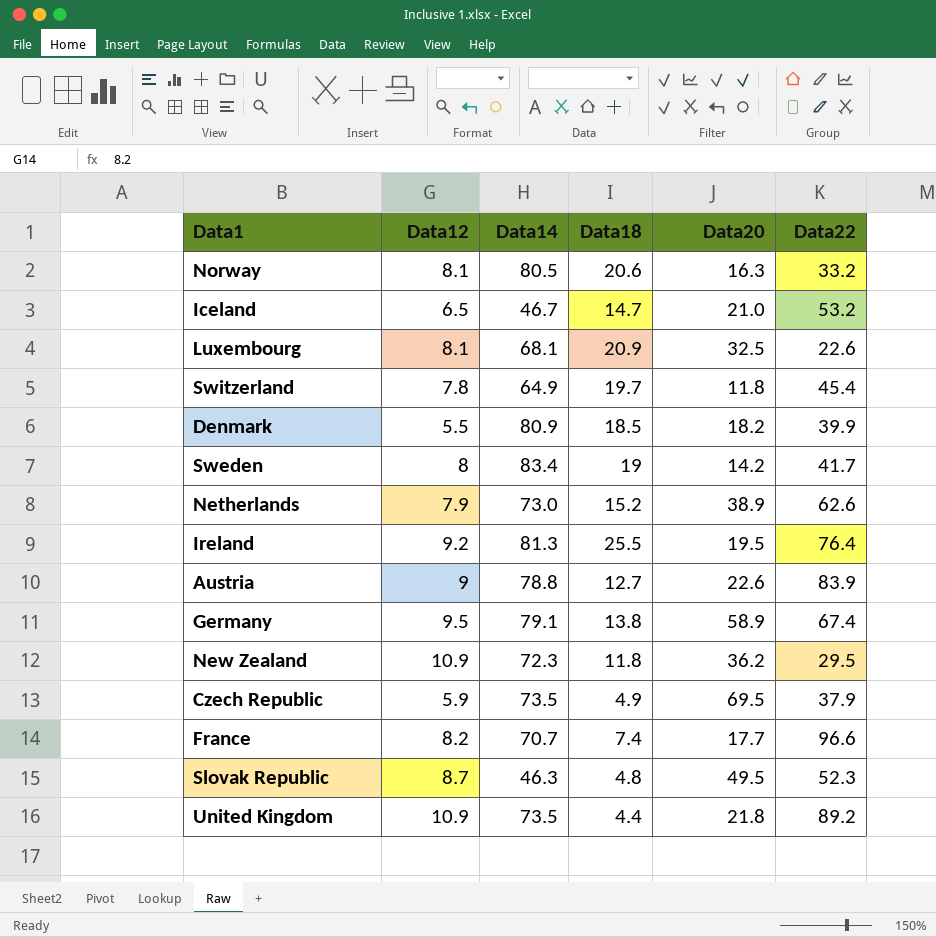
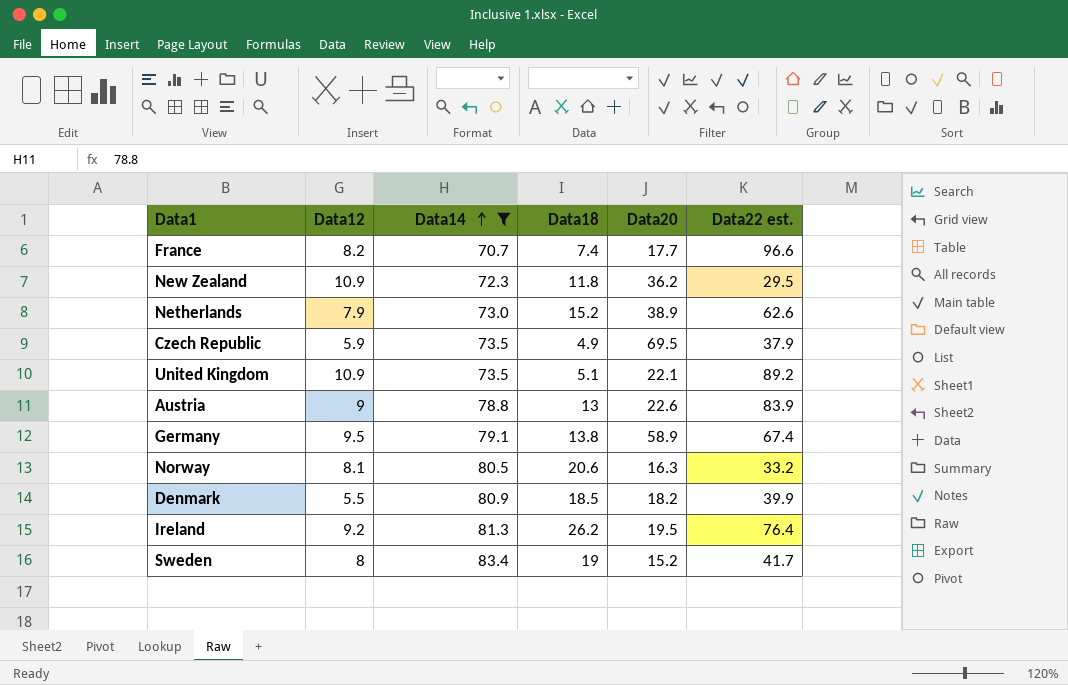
filter: none -> Data14 >= 70.7
row order: none -> Data14 ascending
column name: Data22 -> Data22 est.
United Kingdom | Data18: 4.4 -> 5.1
United Kingdom | Data20: 21.8 -> 22.1
Austria | Data18: 12.7 -> 13
Ireland | Data18: 25.5 -> 26.2
Sweden | Data20: 14.2 -> 15.2

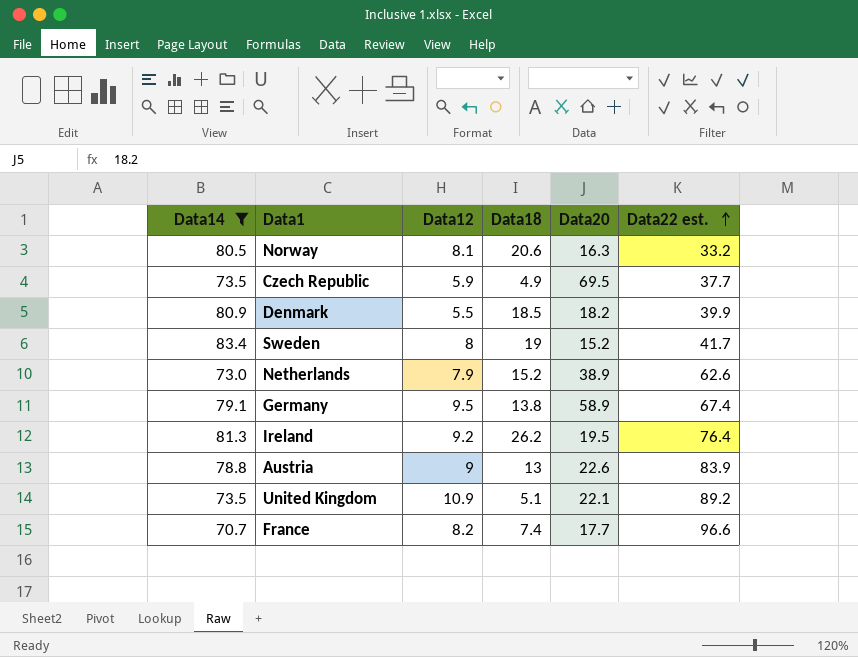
row order: Data14 ascending -> Data22 est. ascending
column Data14 | position: 3 -> 1
row New Zealand: 10.9 | 72.3 | 11.8 | 36.2 | 29.5 -> none
Czech Republic | Data22 est.: 37.9 -> 37.7

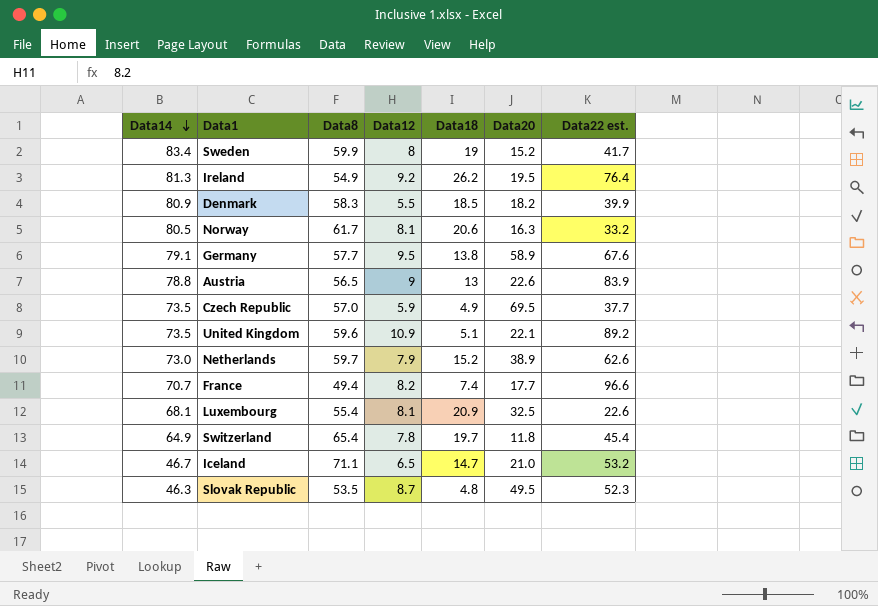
filter: Data14 >= 70.7 -> none
row order: Data22 est. ascending -> Data14 descending
column Data8 | position: none -> 3
Germany | Data22 est.: 67.4 -> 67.6

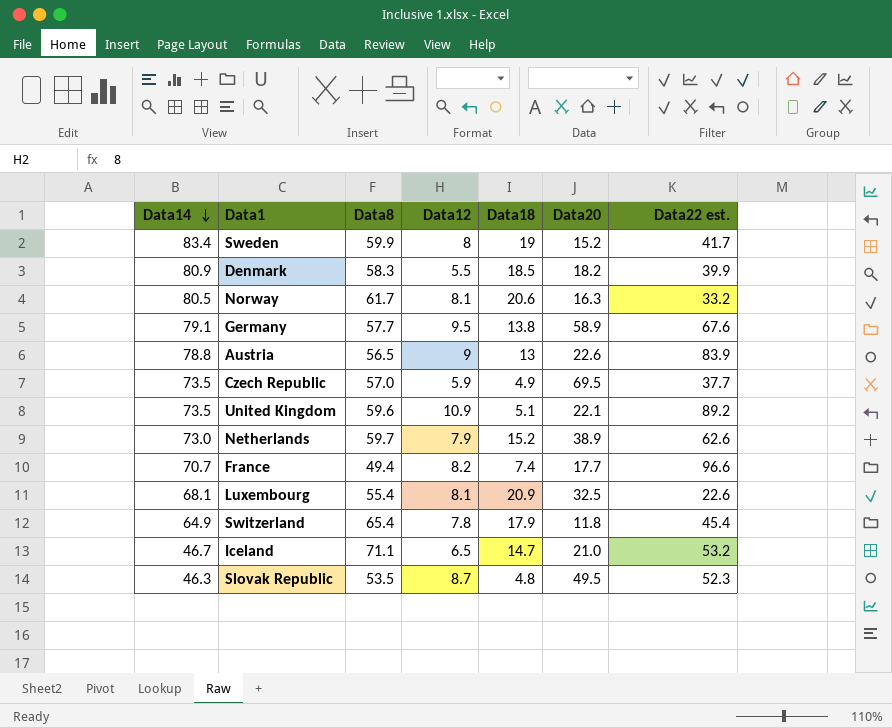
row Ireland: 81.3 | 54.9 | 9.2 | 26.2 | 19.5 | 76.4 -> none
Switzerland | Data18: 19.7 -> 17.9

